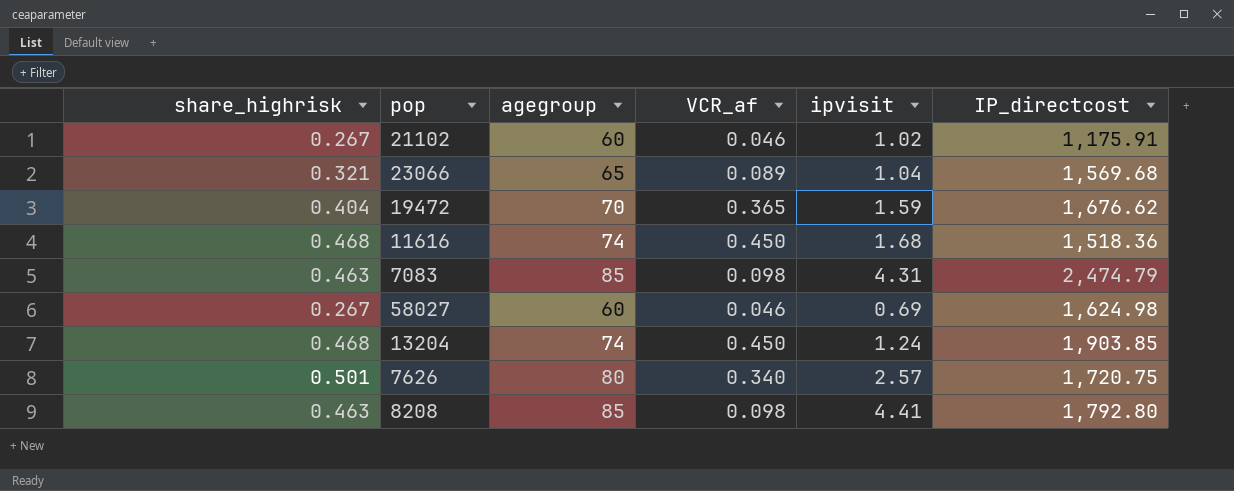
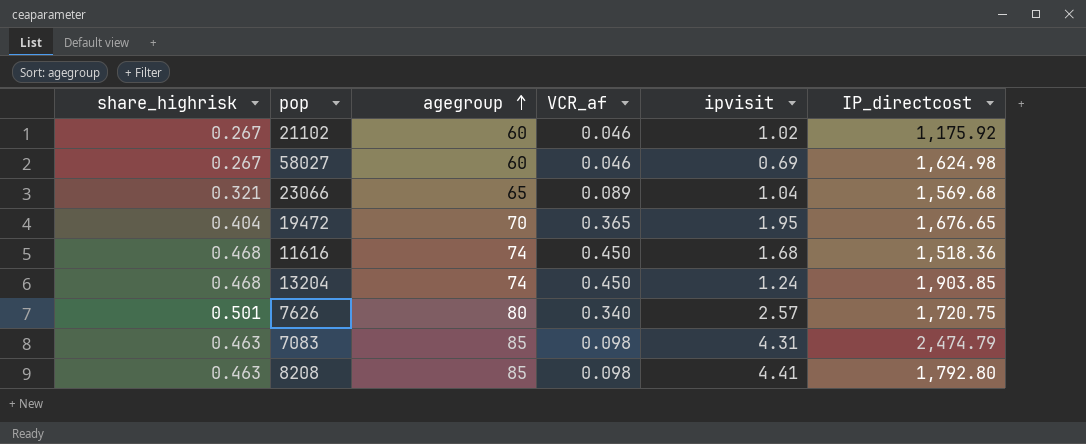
row order: none -> agegroup ascending
21102 | IP_directcost: 1,175.91 -> 1,175.92
19472 | ipvisit: 1.59 -> 1.95
19472 | IP_directcost: 1,676.62 -> 1,676.65

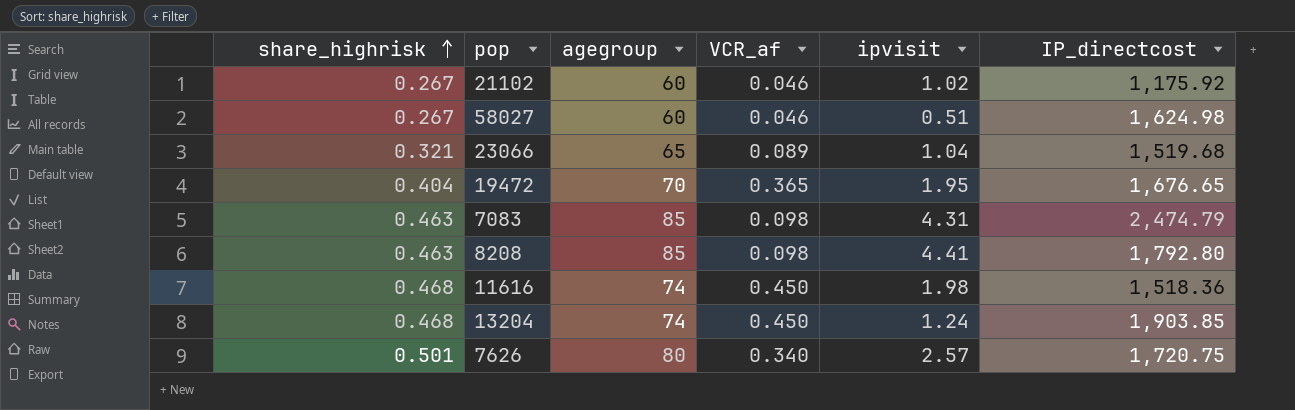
row order: agegroup ascending -> share_highrisk ascending
58027 | ipvisit: 0.69 -> 0.51
23066 | IP_directcost: 1,569.68 -> 1,519.68
11616 | ipvisit: 1.68 -> 1.98

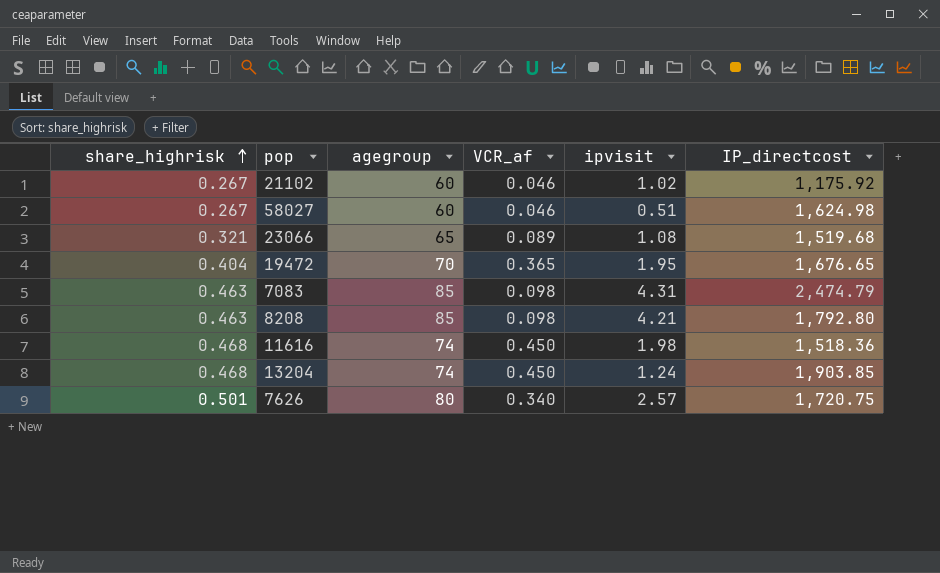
23066 | ipvisit: 1.04 -> 1.08
8208 | ipvisit: 4.41 -> 4.21

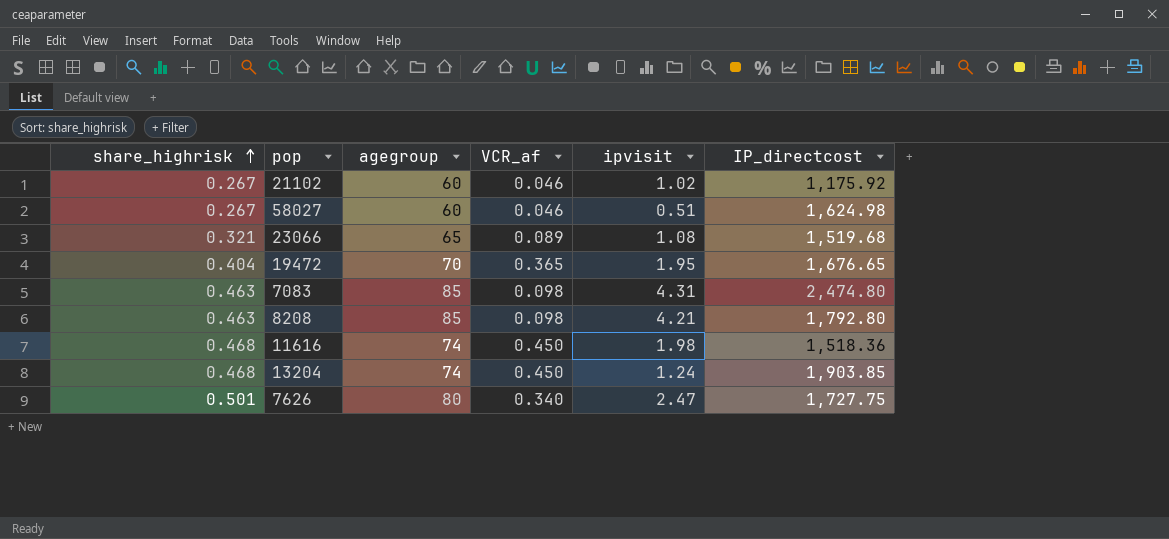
7083 | IP_directcost: 2,474.79 -> 2,474.80
7626 | ipvisit: 2.57 -> 2.47
7626 | IP_directcost: 1,720.75 -> 1,727.75

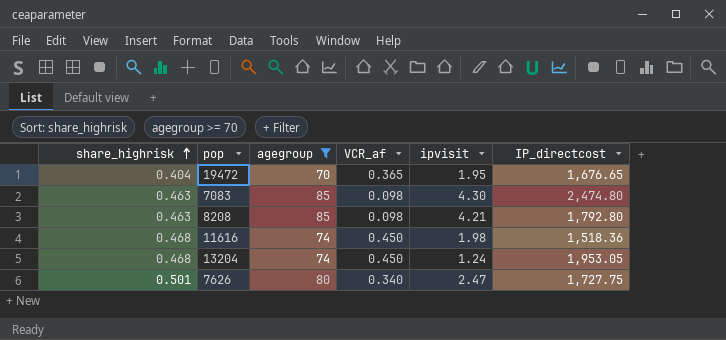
filter: none -> agegroup >= 70
7083 | ipvisit: 4.31 -> 4.30
13204 | IP_directcost: 1,903.85 -> 1,953.05

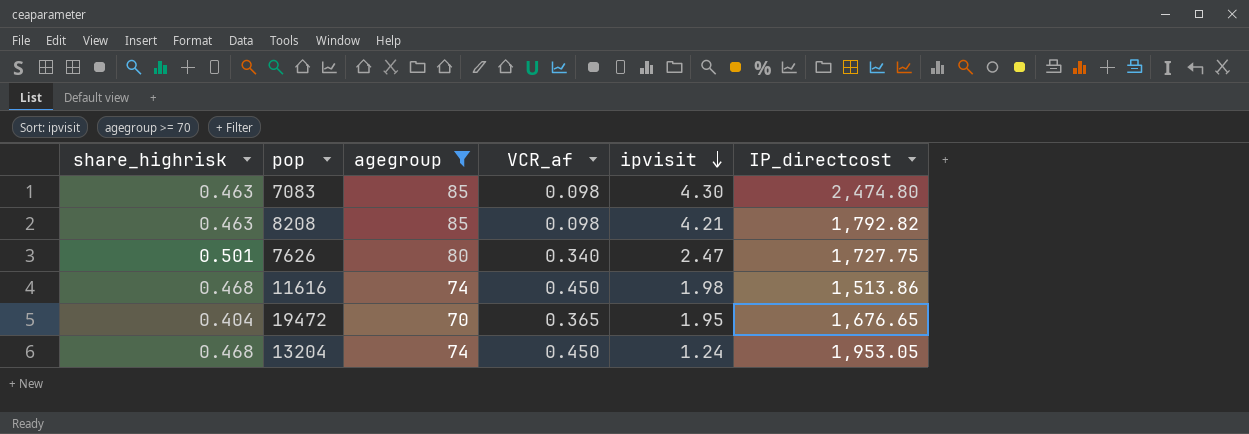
row order: share_highrisk ascending -> ipvisit descending
8208 | IP_directcost: 1,792.80 -> 1,792.82
11616 | IP_directcost: 1,518.36 -> 1,513.86

